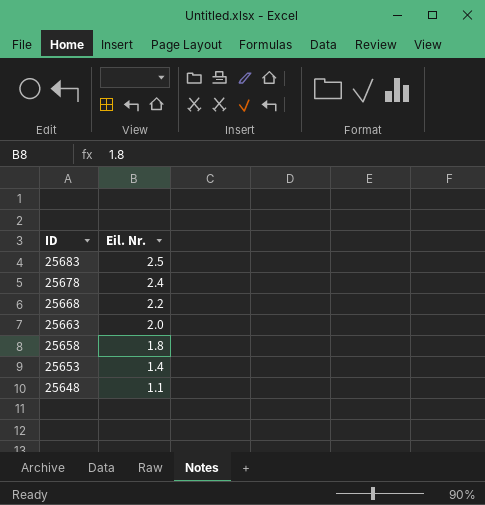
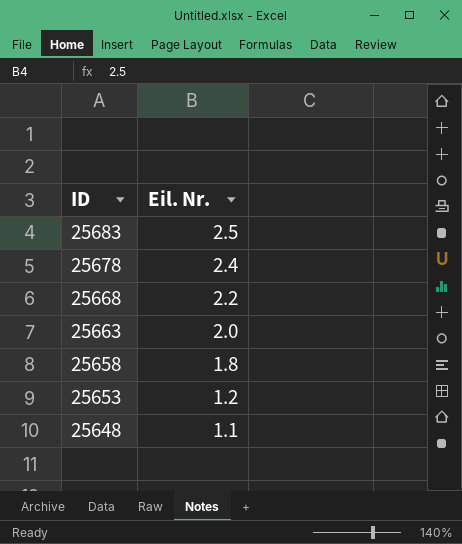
25653 | Eil. Nr.: 1.4 -> 1.2

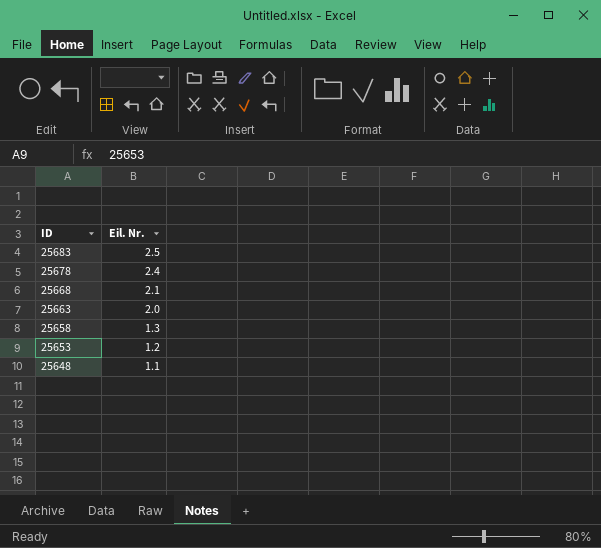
25668 | Eil. Nr.: 2.2 -> 2.1
25658 | Eil. Nr.: 1.8 -> 1.3

